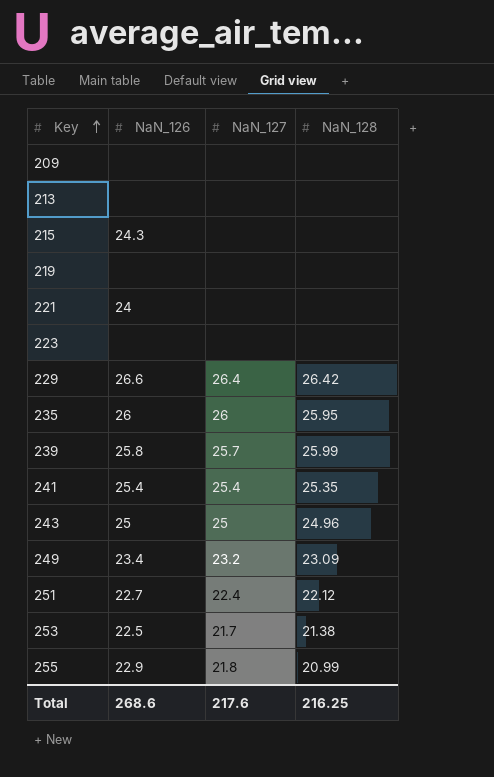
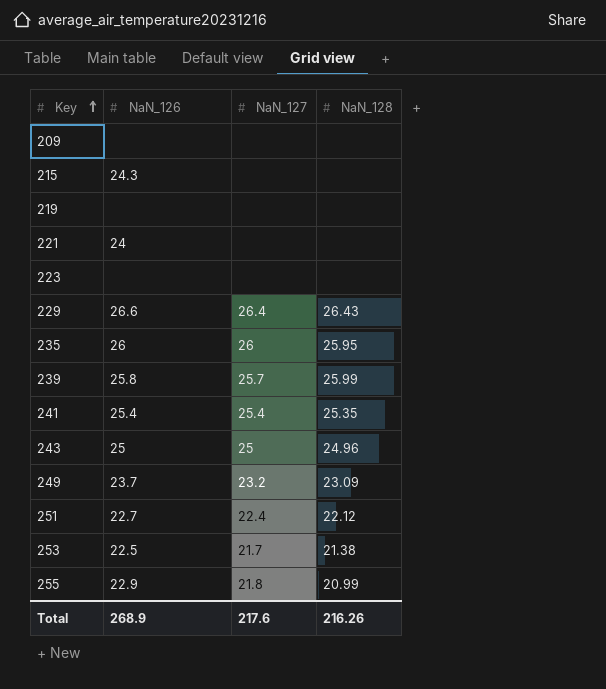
row 213: none | none | none -> none
229 | NaN_128: 26.42 -> 26.43
249 | NaN_126: 23.4 -> 23.7
Total | NaN_126: 268.6 -> 268.9
Total | NaN_128: 216.25 -> 216.26

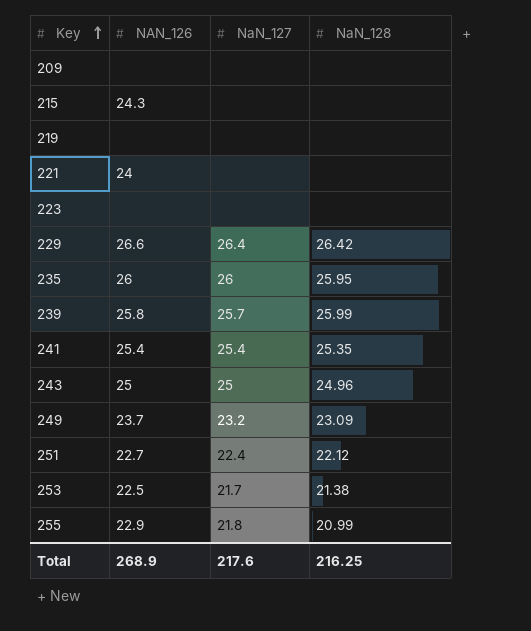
column name: NaN_126 -> NAN_126
229 | NaN_128: 26.43 -> 26.42
Total | NaN_128: 216.26 -> 216.25

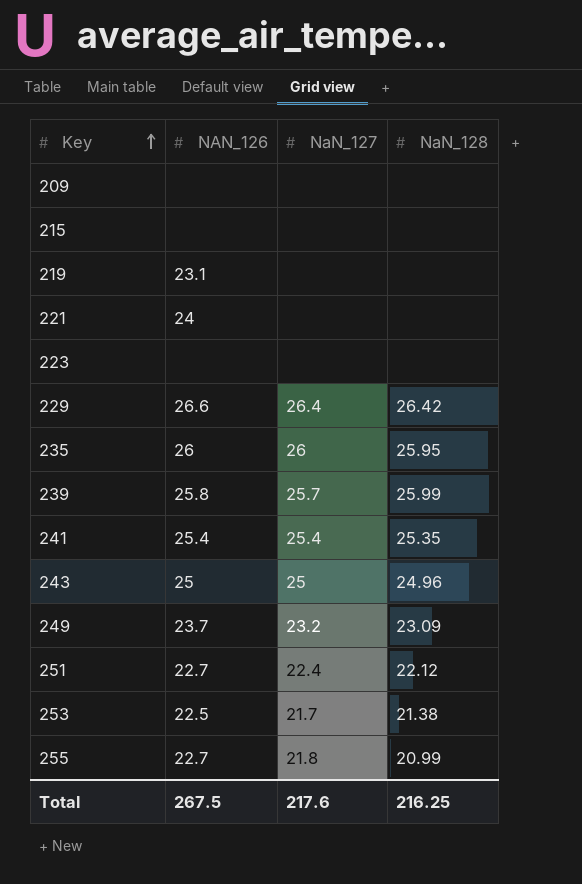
215 | NAN_126: 24.3 -> none
219 | NAN_126: none -> 23.1
255 | NAN_126: 22.9 -> 22.7
Total | NAN_126: 268.9 -> 267.5

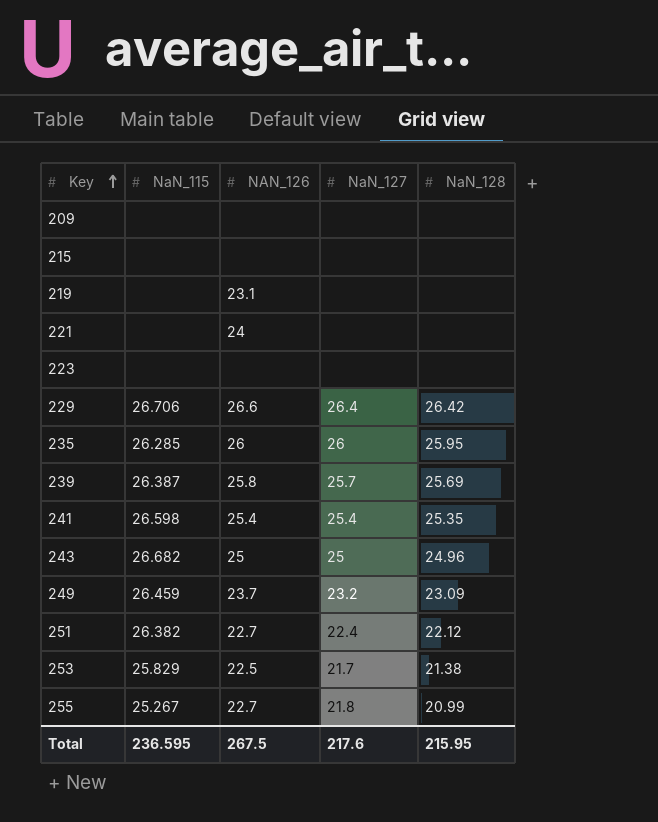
column NaN_115 | position: none -> 2
239 | NaN_128: 25.99 -> 25.69
Total | NaN_128: 216.25 -> 215.95

